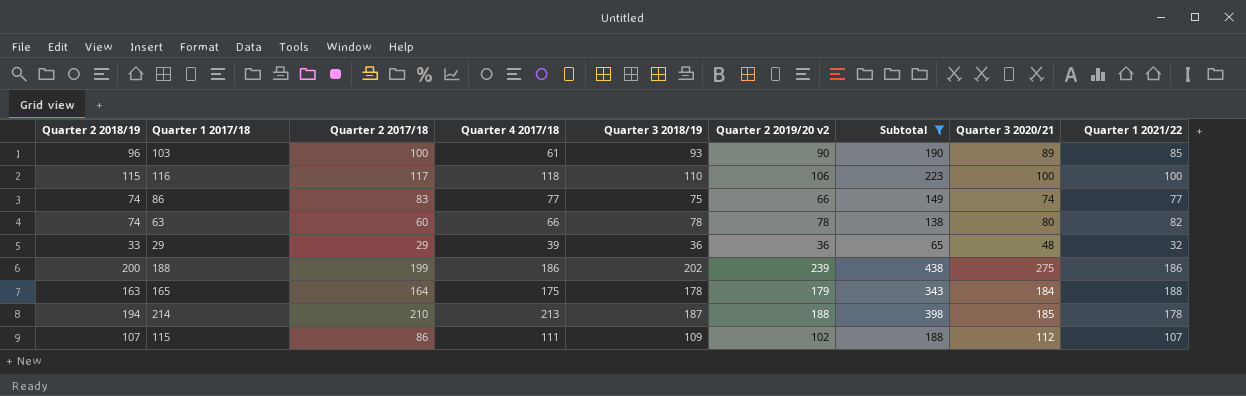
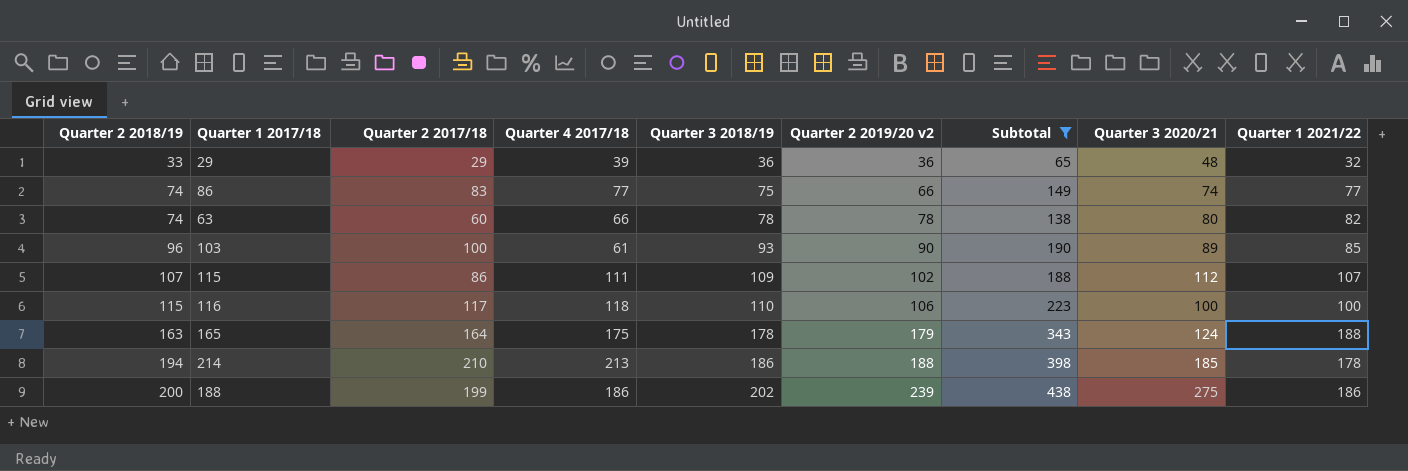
row order: none -> Quarter 2 2018/19 ascending
165 | Quarter 3 2020/21: 184 -> 124
214 | Quarter 3 2018/19: 187 -> 186

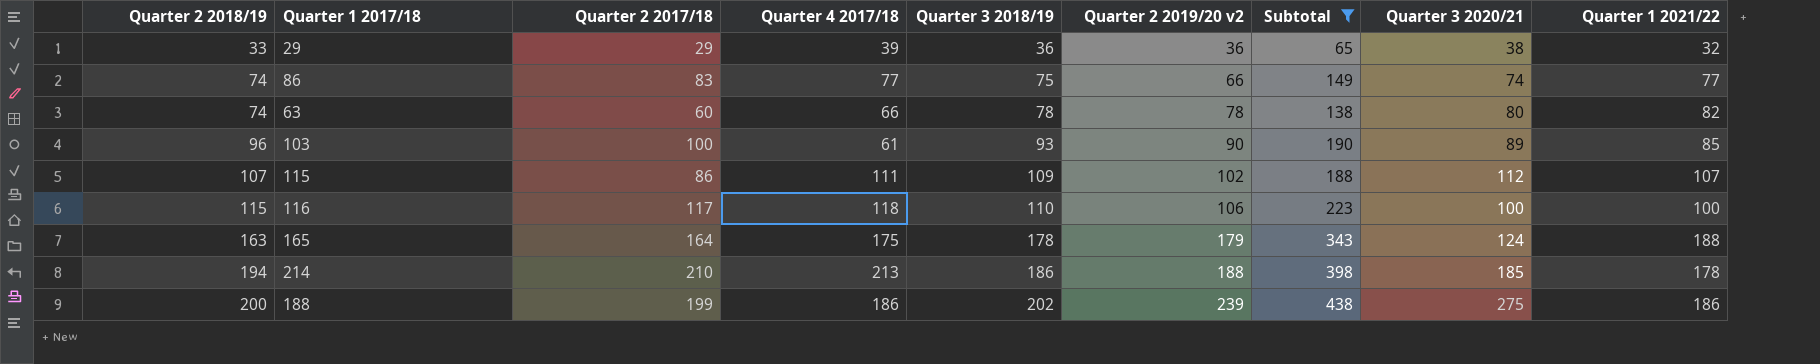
29 | Quarter 3 2020/21: 48 -> 38

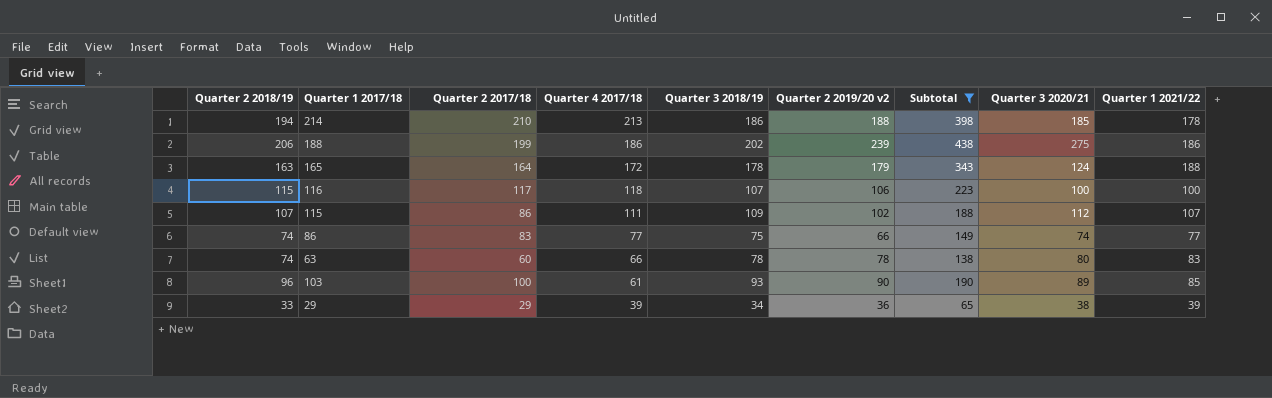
row order: Quarter 2 2018/19 ascending -> Quarter 4 2017/18 descending
188 | Quarter 2 2018/19: 200 -> 206
165 | Quarter 4 2017/18: 175 -> 172
116 | Quarter 3 2018/19: 110 -> 107
63 | Quarter 1 2021/22: 82 -> 83
29 | Quarter 3 2018/19: 36 -> 34
29 | Quarter 1 2021/22: 32 -> 39

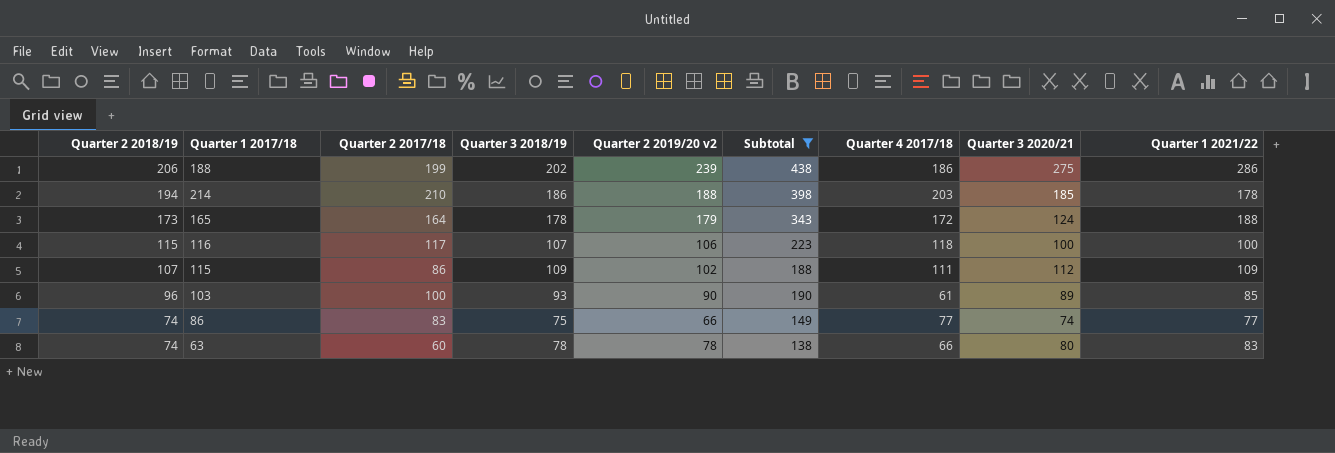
row order: Quarter 4 2017/18 descending -> Quarter 2 2018/19 descending
column Quarter 4 2017/18 | position: 4 -> 7
row 29: 33 | 29 | 39 | 34 | 36 | 65 | 38 | 39 -> none
188 | Quarter 1 2021/22: 186 -> 286
214 | Quarter 4 2017/18: 213 -> 203
165 | Quarter 2 2018/19: 163 -> 173
115 | Quarter 1 2021/22: 107 -> 109

